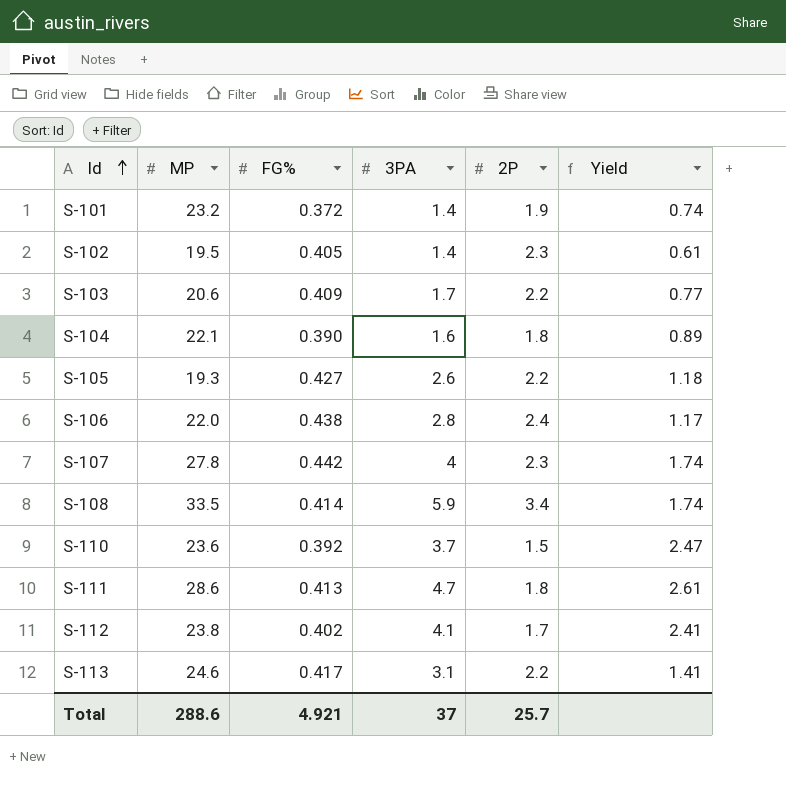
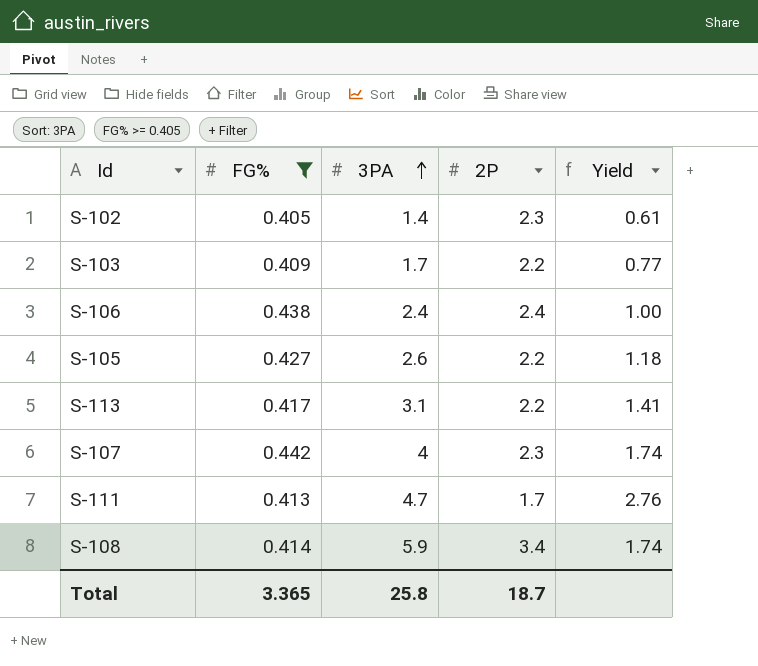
filter: none -> FG% >= 0.405
row order: Id ascending -> 3PA ascending
column MP | position: 2 -> none
S-106 | 3PA: 2.8 -> 2.4
S-106 | Yield: 1.17 -> 1.00
S-111 | 2P: 1.8 -> 1.7
S-111 | Yield: 2.61 -> 2.76
Total | FG%: 4.921 -> 3.365
Total | 3PA: 37 -> 25.8
Total | 2P: 25.7 -> 18.7

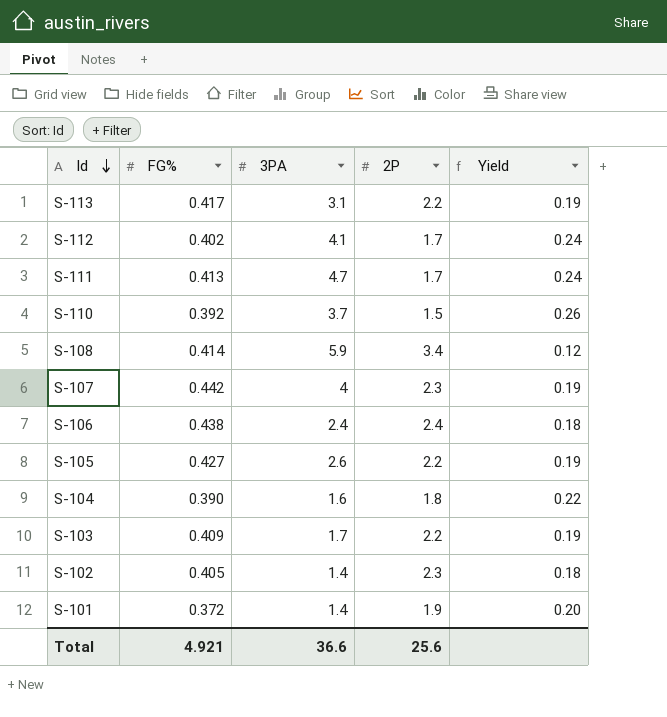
filter: FG% >= 0.405 -> none
row order: 3PA ascending -> Id descending
column Yield | formula: [3PA] / [2P] -> [FG%] / [2P]
Total | FG%: 3.365 -> 4.921
Total | 3PA: 25.8 -> 36.6
Total | 2P: 18.7 -> 25.6

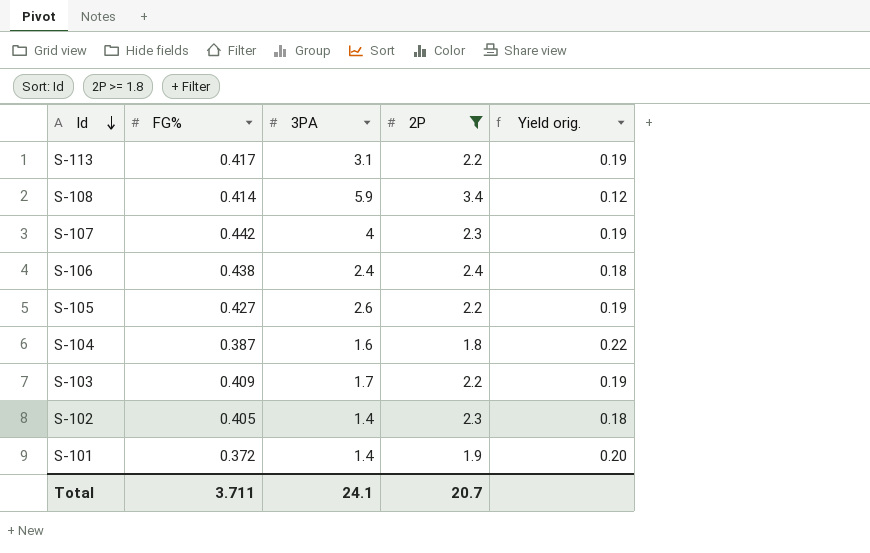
filter: none -> 2P >= 1.8
column name: Yield -> Yield orig.
S-104 | FG%: 0.390 -> 0.387
Total | FG%: 4.921 -> 3.711
Total | 3PA: 36.6 -> 24.1
Total | 2P: 25.6 -> 20.7

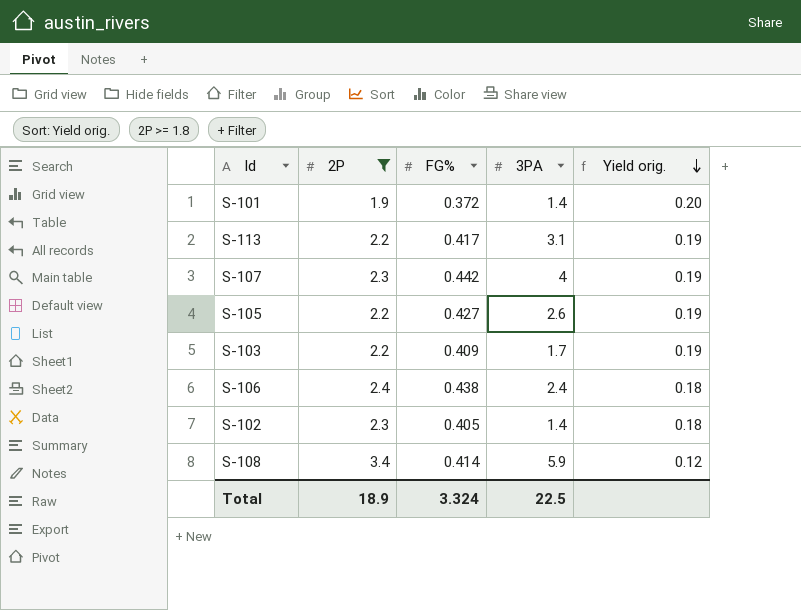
row order: Id descending -> Yield orig. descending
column 2P | position: 4 -> 2
row S-104: 0.387 | 1.6 | 1.8 | 0.22 -> none
Total | 2P: 20.7 -> 18.9
Total | FG%: 3.711 -> 3.324
Total | 3PA: 24.1 -> 22.5

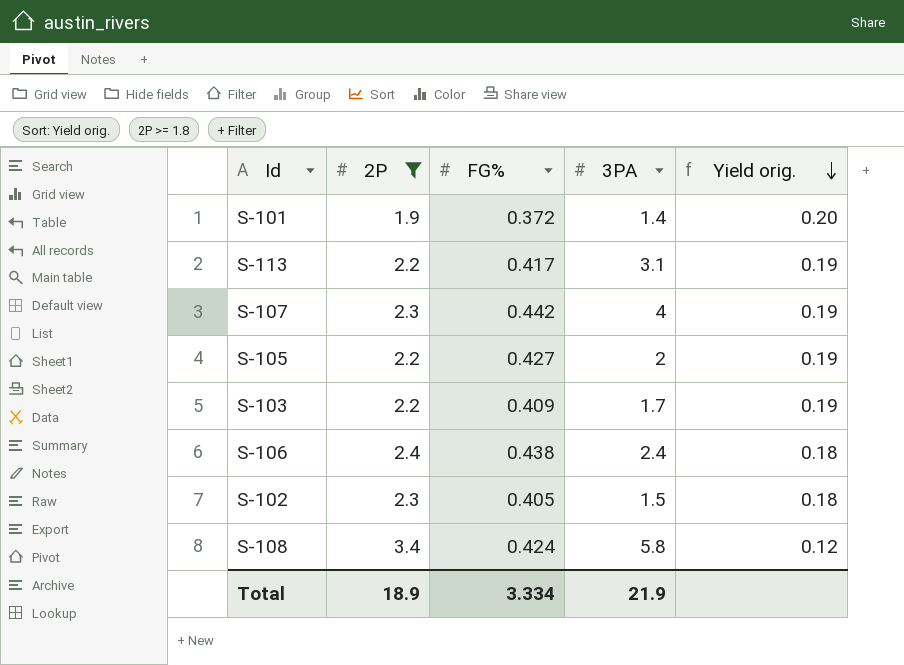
S-105 | 3PA: 2.6 -> 2
S-102 | 3PA: 1.4 -> 1.5
S-108 | FG%: 0.414 -> 0.424
S-108 | 3PA: 5.9 -> 5.8
Total | FG%: 3.324 -> 3.334
Total | 3PA: 22.5 -> 21.9

